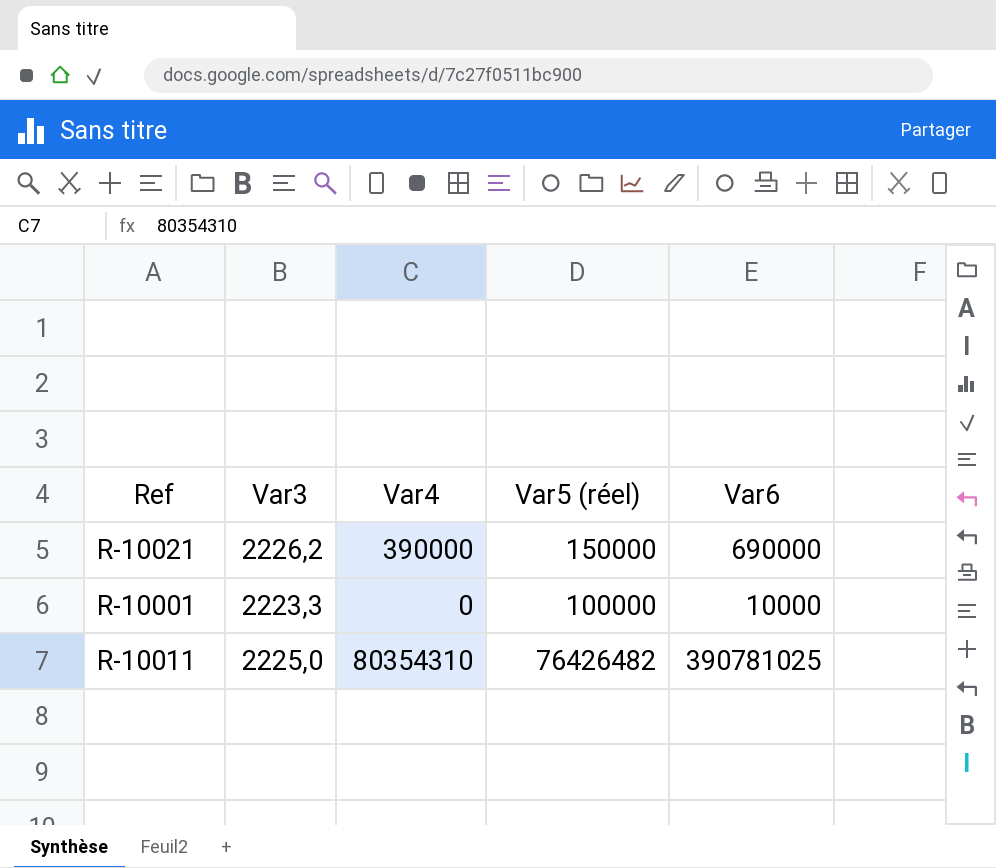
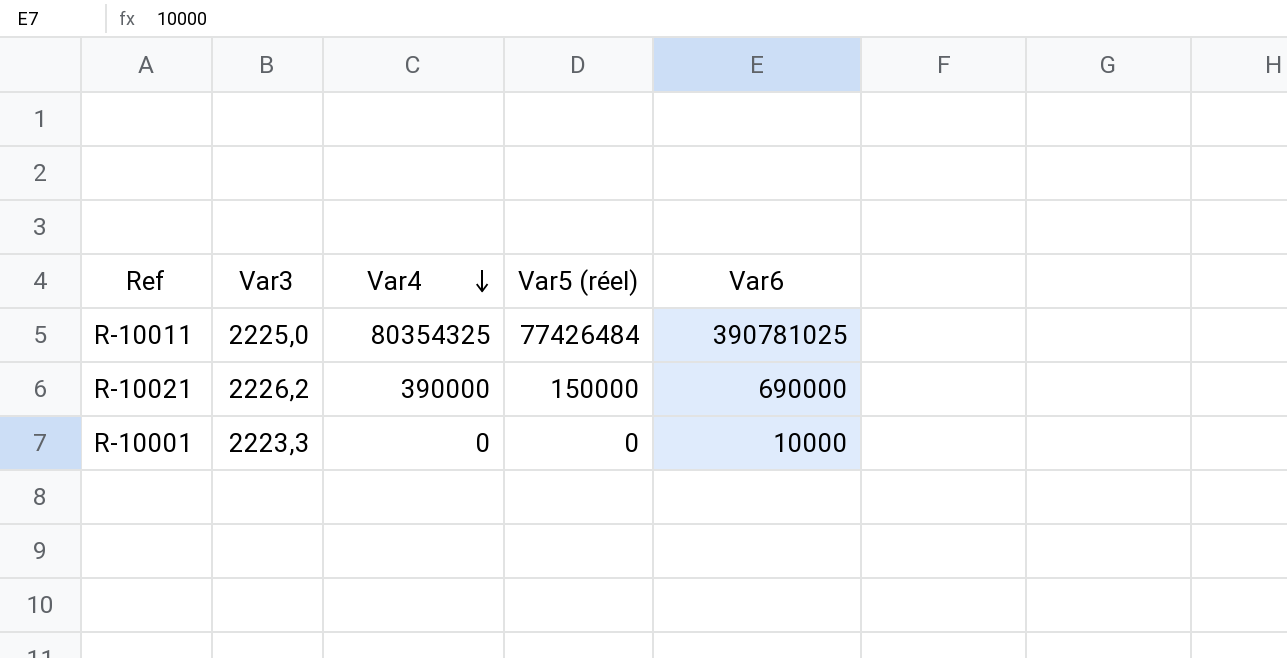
row order: none -> Var4 descending
R-10011 | Var4: 80354310 -> 80354325
R-10011 | Var5 (réel): 76426482 -> 77426484
R-10001 | Var5 (réel): 100000 -> 0

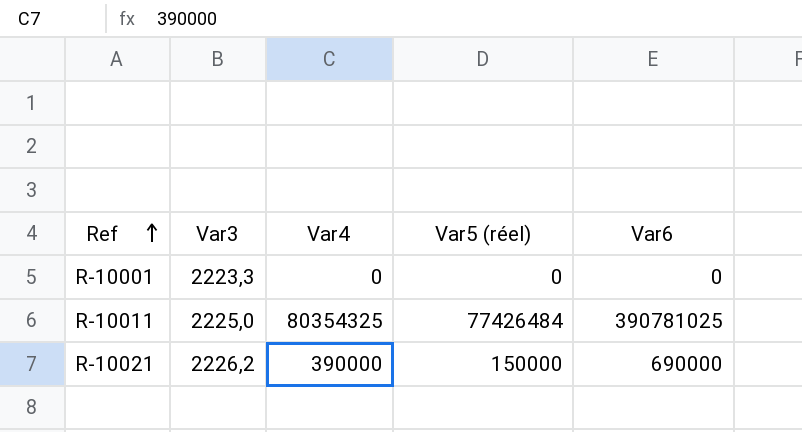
row order: Var4 descending -> Ref ascending
R-10001 | Var6: 10000 -> 0

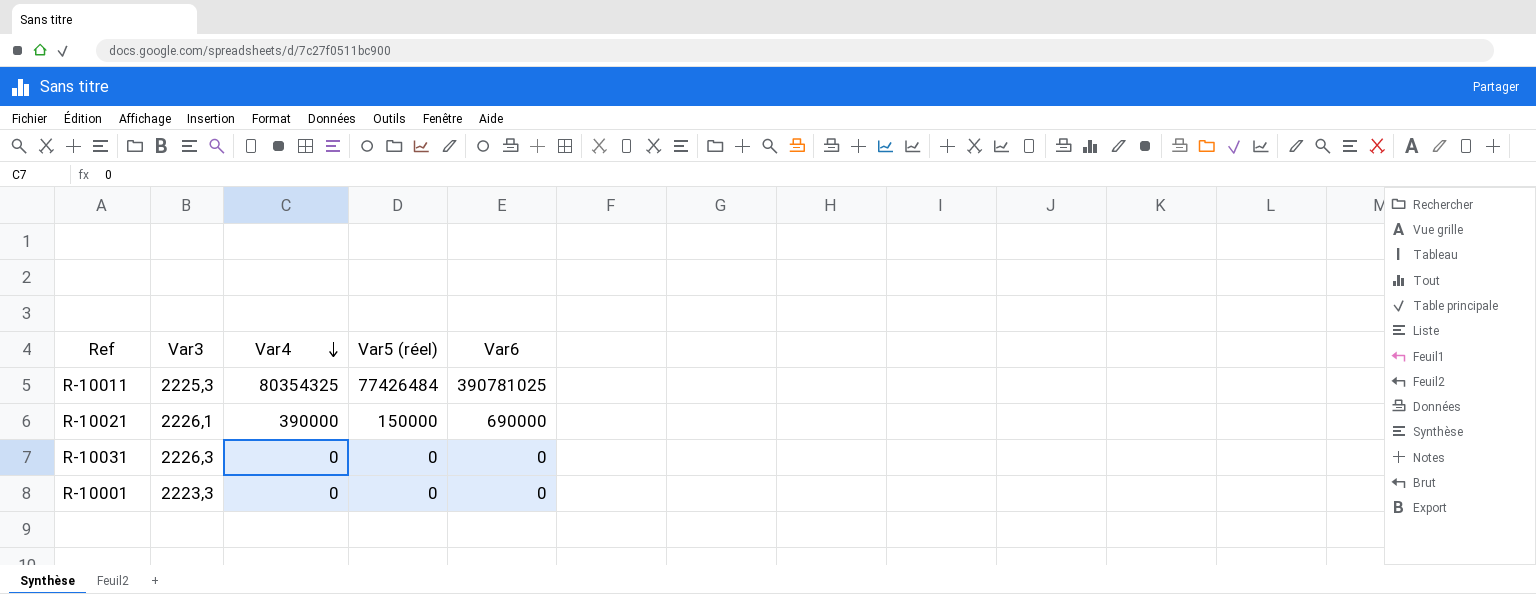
row order: Ref ascending -> Var4 descending
R-10011 | Var3: 2225,0 -> 2225,3
R-10021 | Var3: 2226,2 -> 2226,1
row R-10031: none -> 2226,3 | 0 | 0 | 0

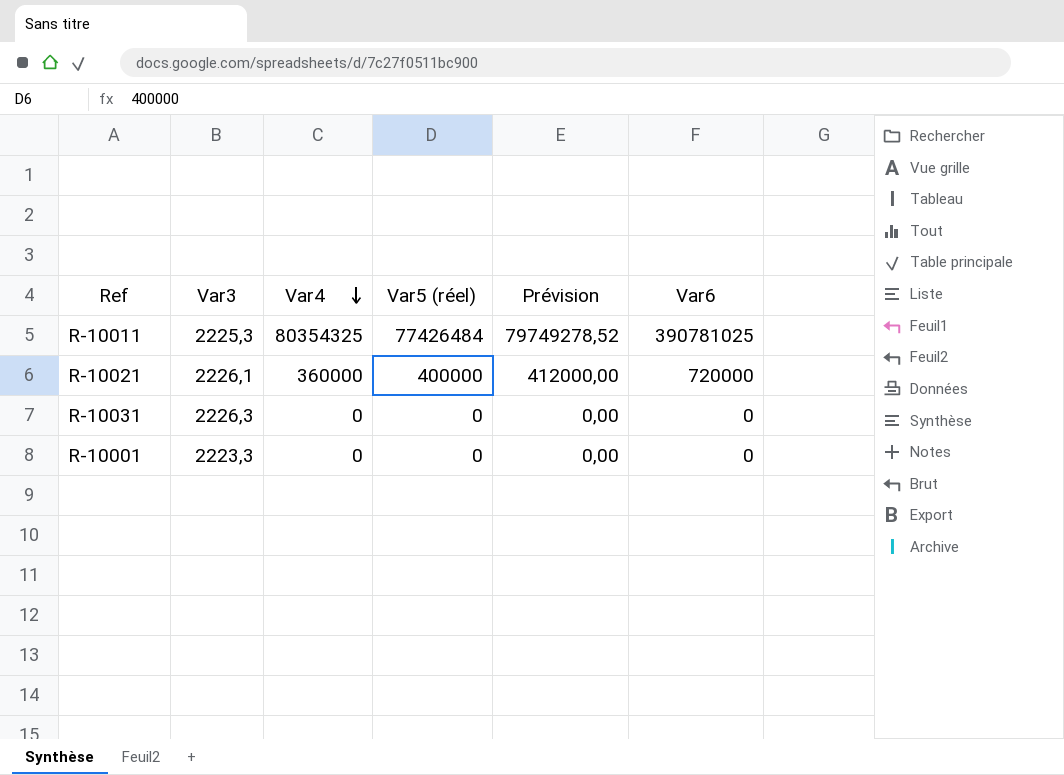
column Prévision | formula: none -> [Var5 (réel)] * 1,03
R-10021 | Var4: 390000 -> 360000
R-10021 | Var5 (réel): 150000 -> 400000
R-10021 | Var6: 690000 -> 720000

